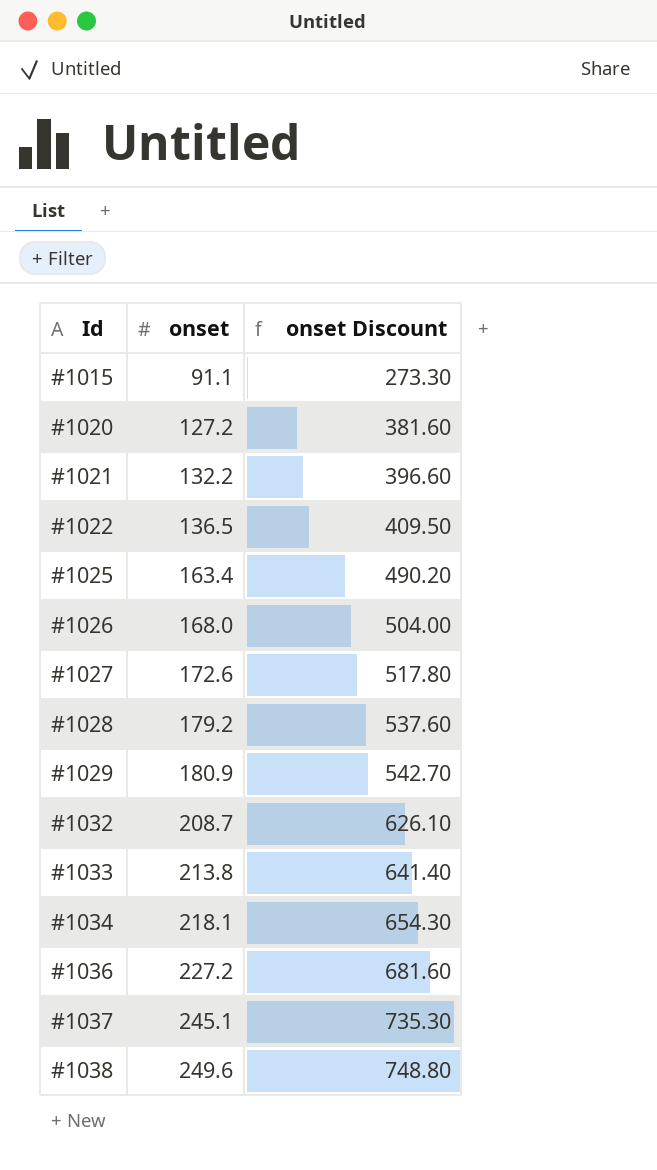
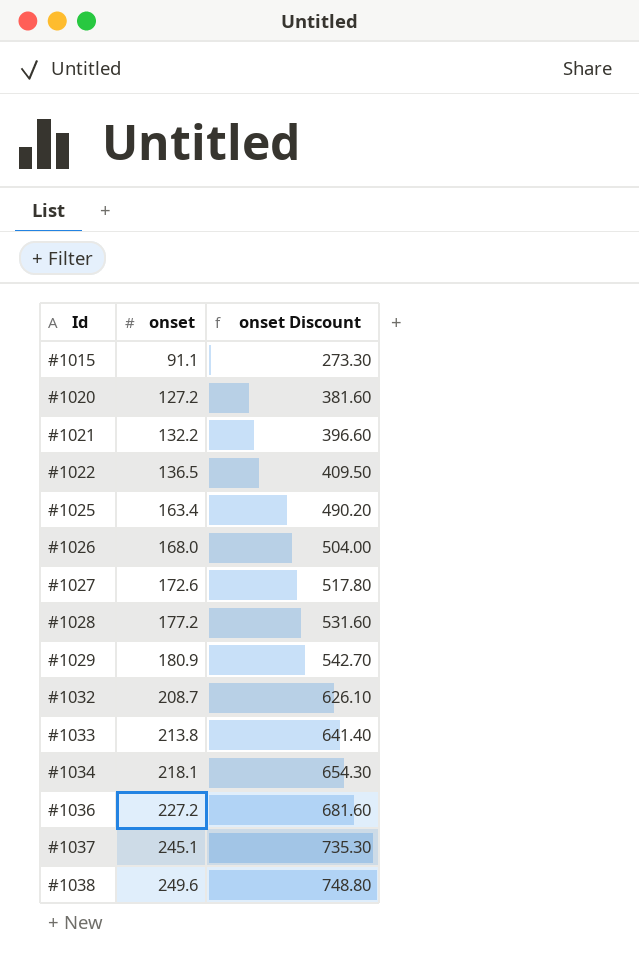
#1028 | onset: 179.2 -> 177.2
#1028 | onset Discount: 537.60 -> 531.60

